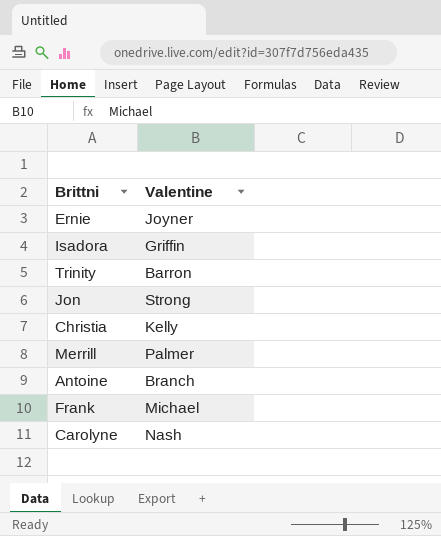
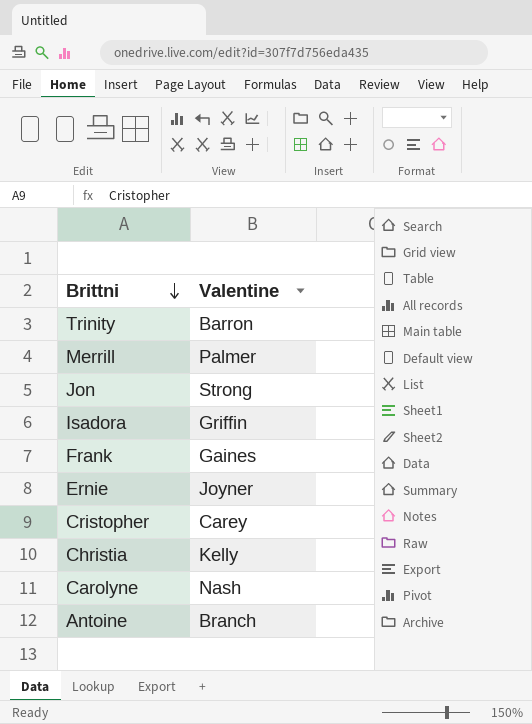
row order: none -> Brittni descending
Frank | Valentine: Michael -> Gaines
row Cristopher: none -> Carey

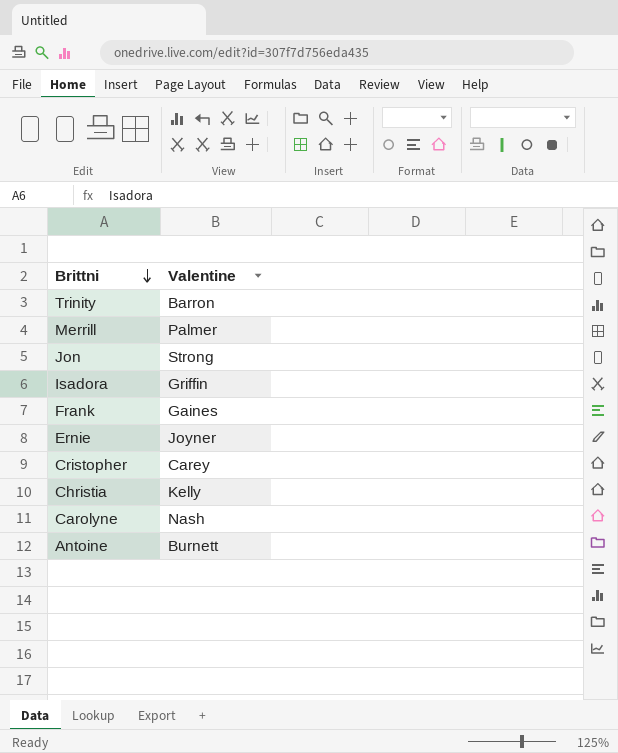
Antoine | Valentine: Branch -> Burnett

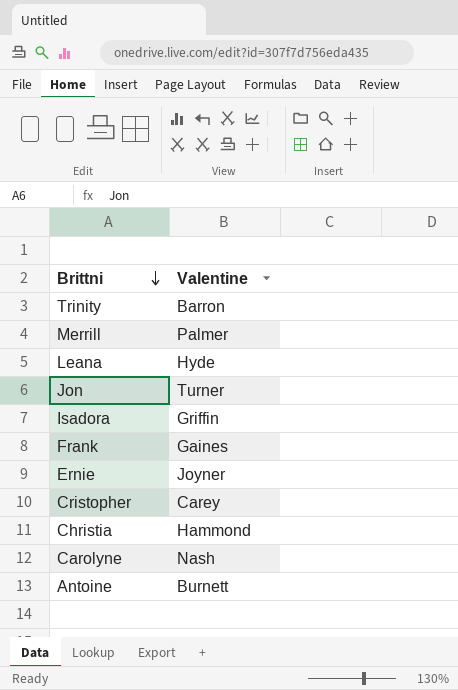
row Leana: none -> Hyde
Jon | Valentine: Strong -> Turner
Christia | Valentine: Kelly -> Hammond

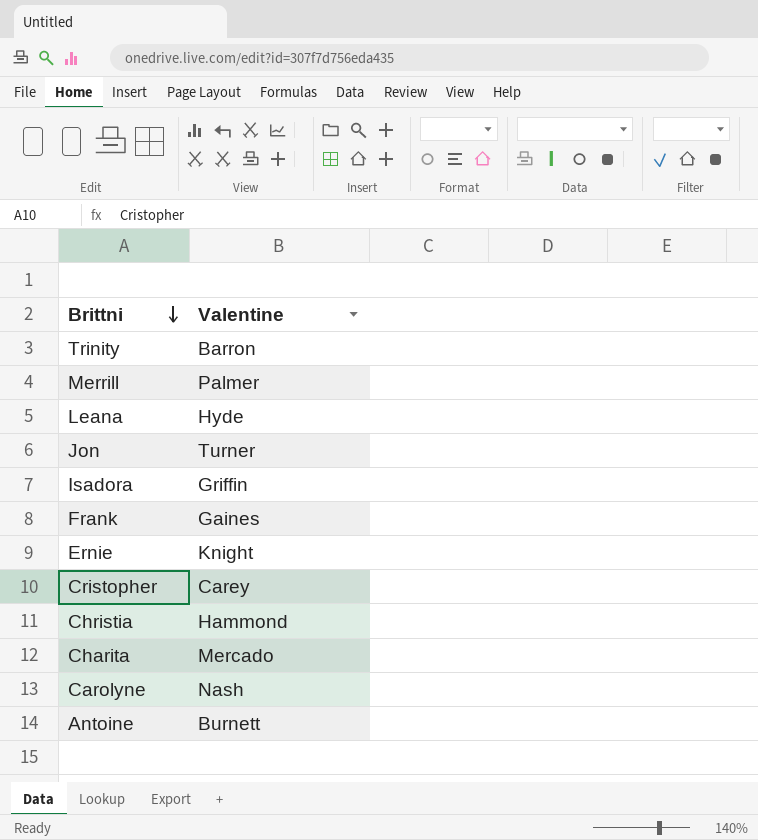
Ernie | Valentine: Joyner -> Knight
row Charita: none -> Mercado

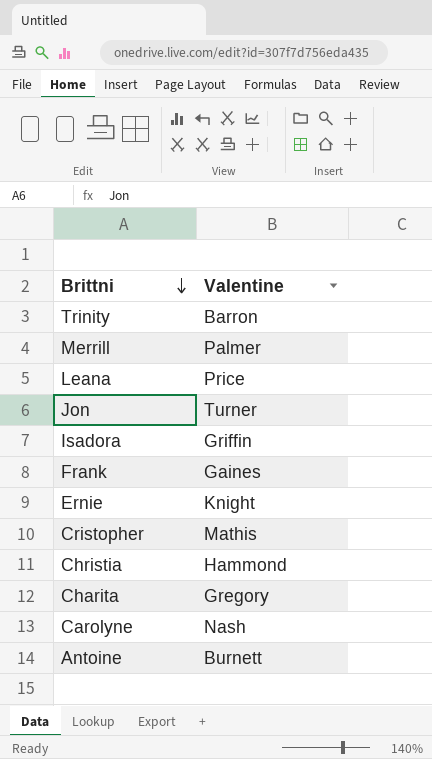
Leana | Valentine: Hyde -> Price
Cristopher | Valentine: Carey -> Mathis
Charita | Valentine: Mercado -> Gregory

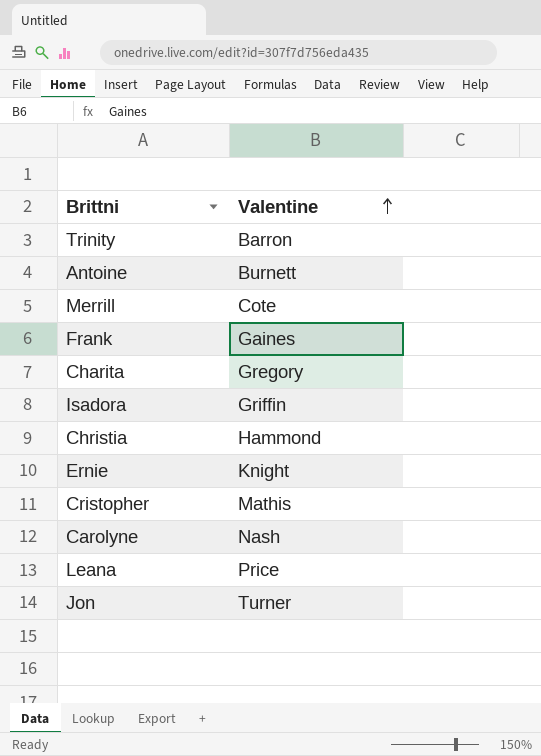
row order: Brittni descending -> Valentine ascending
Merrill | Valentine: Palmer -> Cote

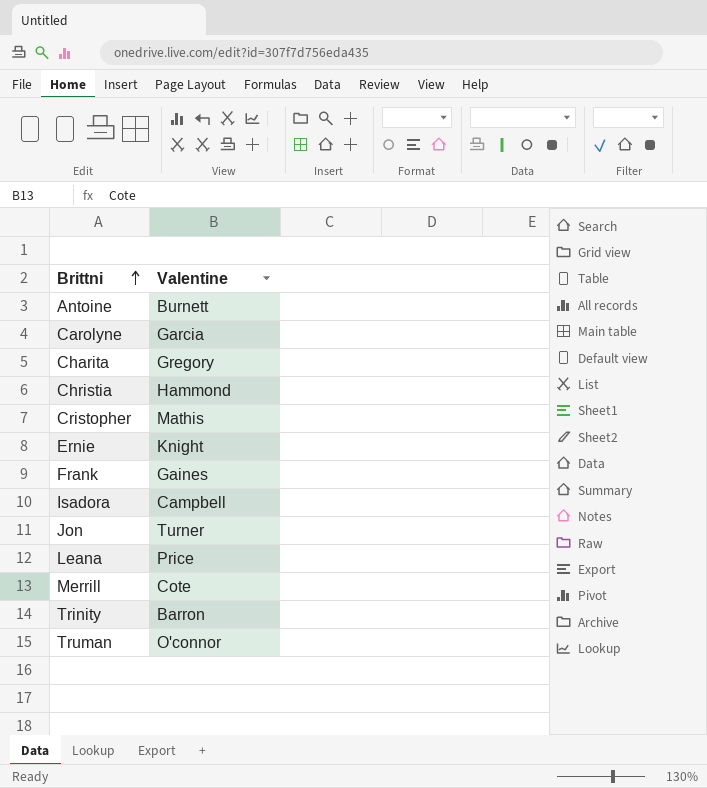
row order: Valentine ascending -> Brittni ascending
Carolyne | Valentine: Nash -> Garcia
Isadora | Valentine: Griffin -> Campbell
row Truman: none -> O'connor

